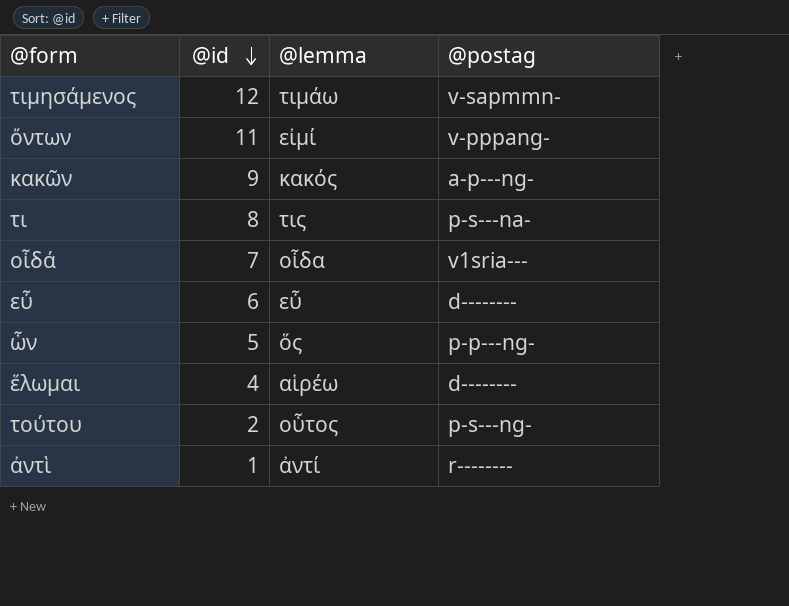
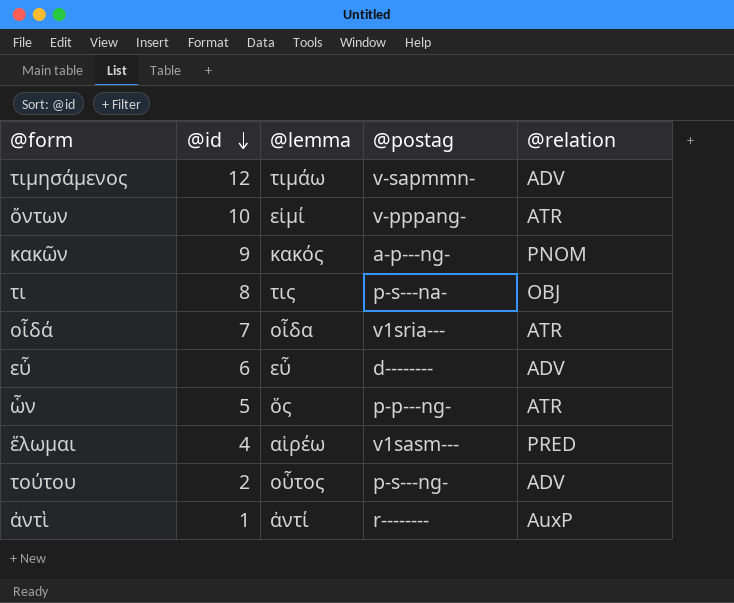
column @relation | position: none -> 5
ὄντων | @id: 11 -> 10
ἕλωμαι | @postag: d-------- -> v1sasm---

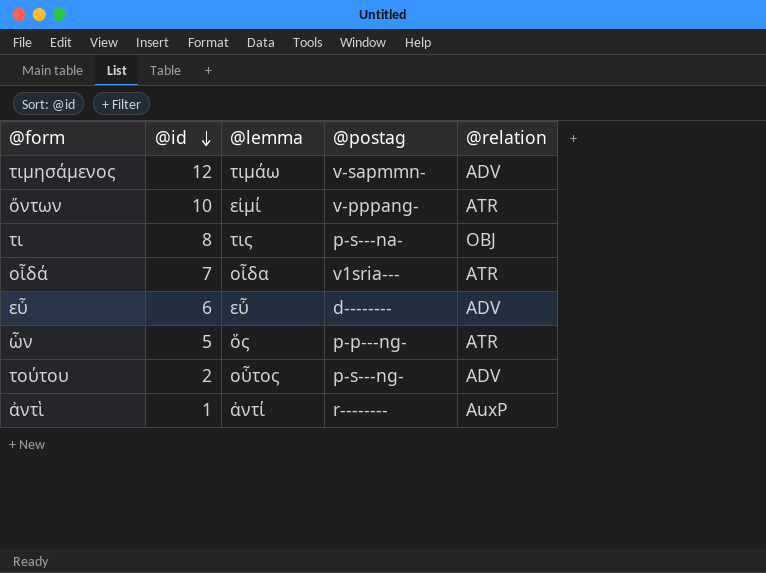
row κακῶν: 9 | κακός | a-p---ng- | PNOM -> none
row ἕλωμαι: 4 | αἱρέω | v1sasm--- | PRED -> none

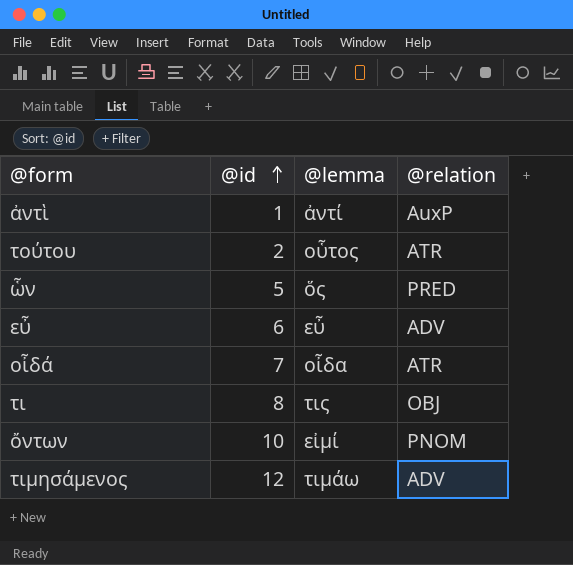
row order: @id descending -> @id ascending
column @postag | position: 4 -> none
τούτου | @relation: ADV -> ATR
ὧν | @relation: ATR -> PRED
ὄντων | @relation: ATR -> PNOM

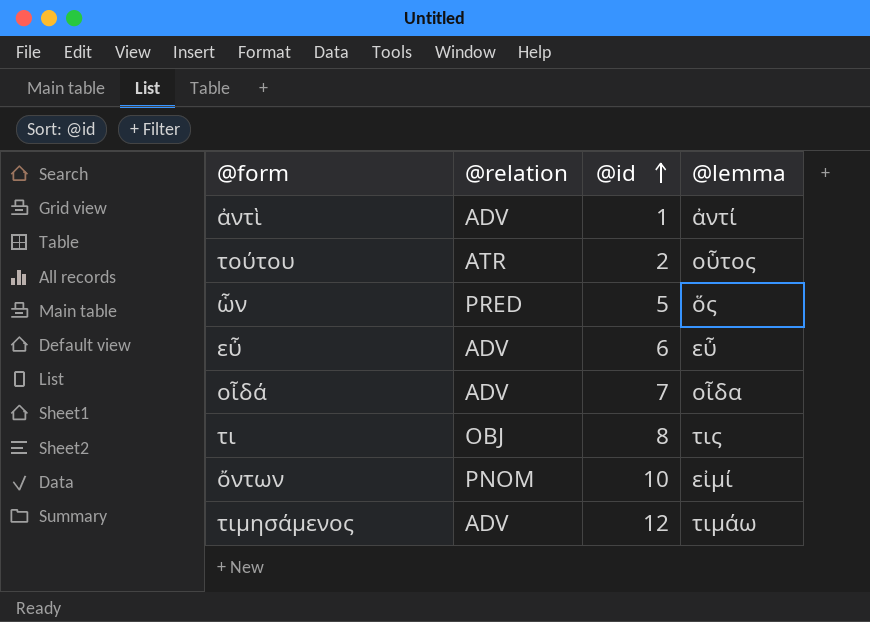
column @relation | position: 4 -> 2
ἀντὶ | @relation: AuxP -> ADV
οἶδά | @relation: ATR -> ADV

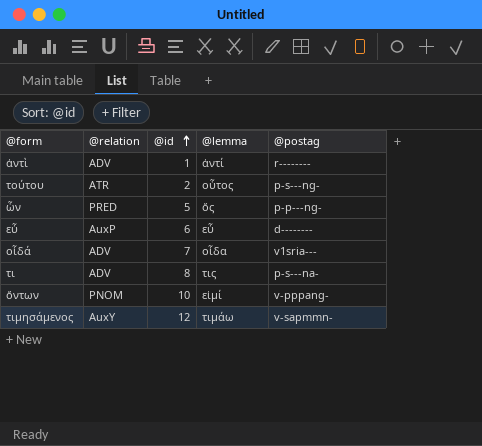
column @postag | position: none -> 5
εὖ | @relation: ADV -> AuxP
τι | @relation: OBJ -> ADV
τιμησάμενος | @relation: ADV -> AuxY

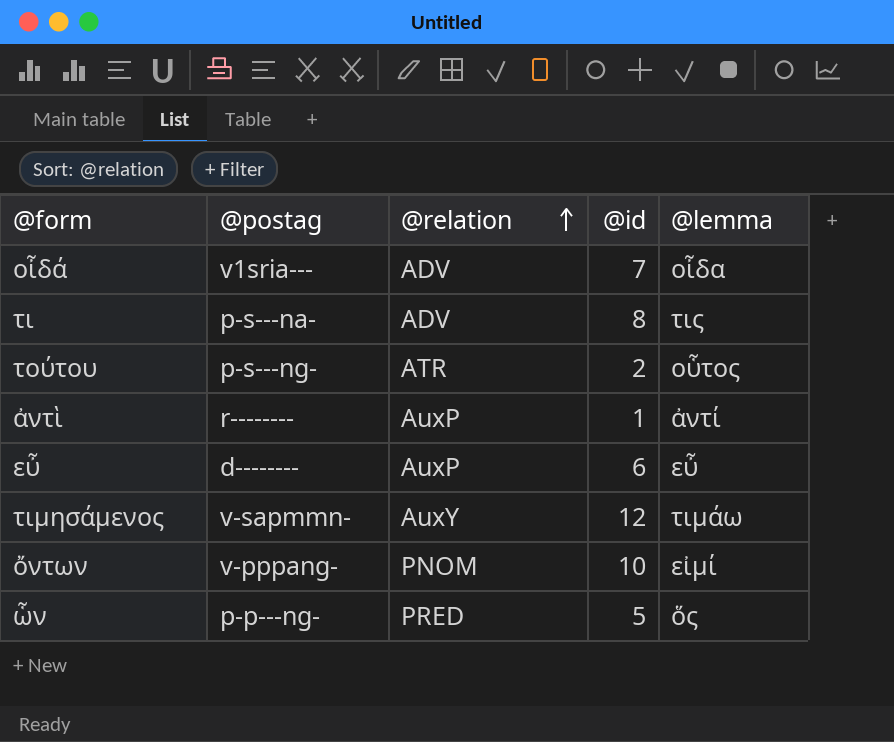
row order: @id ascending -> @relation ascending
column @postag | position: 5 -> 2
ἀντὶ | @relation: ADV -> AuxP

